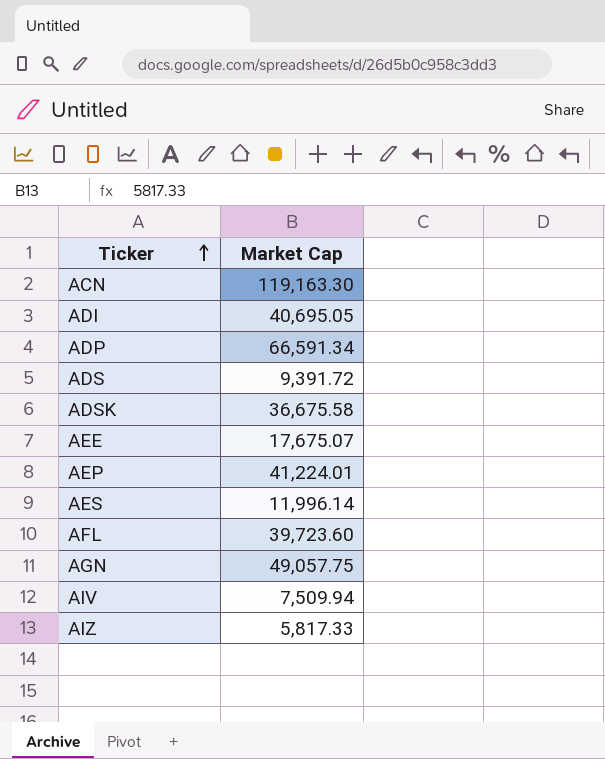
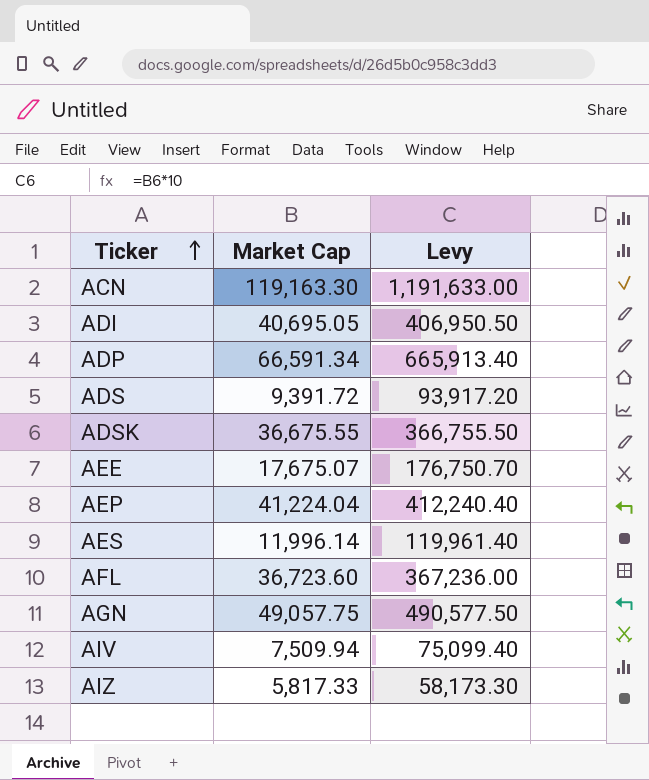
column Levy | formula: none -> [Market Cap] * 10
ADSK | Market Cap: 36,675.58 -> 36,675.55
AEP | Market Cap: 41,224.01 -> 41,224.04
AFL | Market Cap: 39,723.60 -> 36,723.60

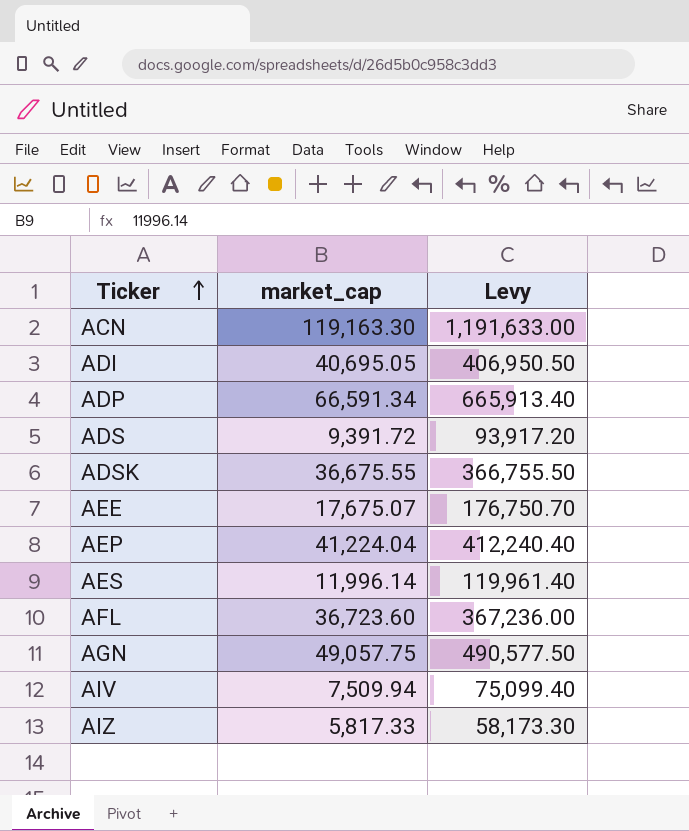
column name: Market Cap -> market_cap

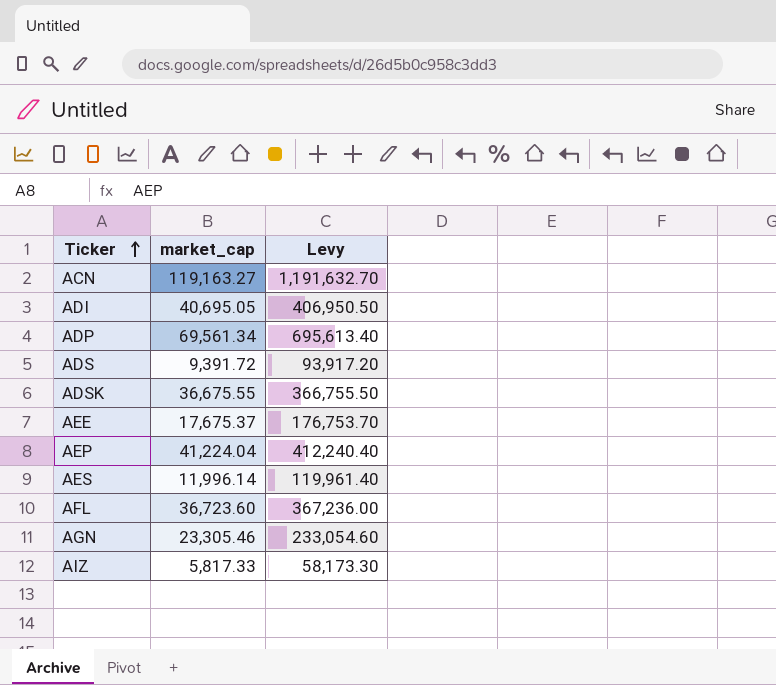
row AIV: 7,509.94 | 75,099.40 -> none
ACN | market_cap: 119,163.30 -> 119,163.27
ACN | Levy: 1,191,633.00 -> 1,191,632.70
ADP | market_cap: 66,591.34 -> 69,561.34
ADP | Levy: 665,913.40 -> 695,613.40
AEE | market_cap: 17,675.07 -> 17,675.37
AEE | Levy: 176,750.70 -> 176,753.70
AGN | market_cap: 49,057.75 -> 23,305.46
AGN | Levy: 490,577.50 -> 233,054.60

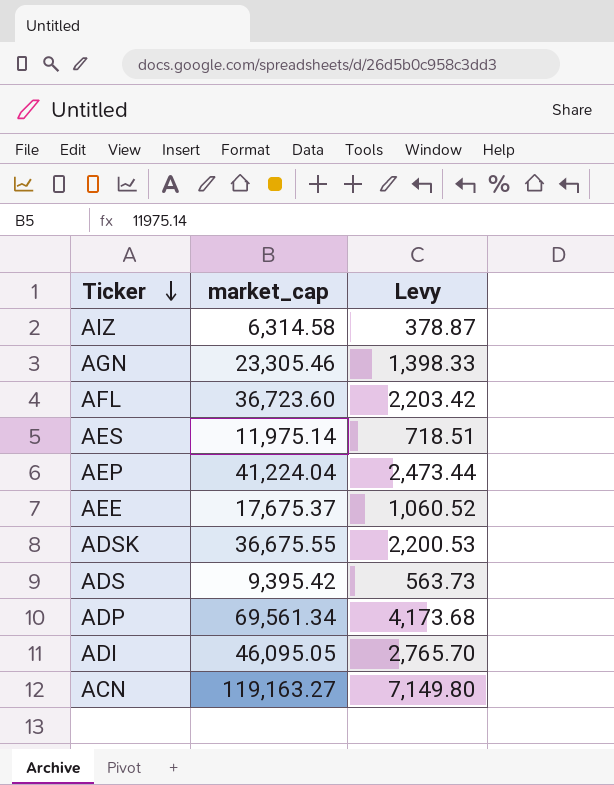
row order: Ticker ascending -> Ticker descending
column Levy | formula: [market_cap] * 10 -> [market_cap] * 0.06
AIZ | market_cap: 5,817.33 -> 6,314.58
AES | market_cap: 11,996.14 -> 11,975.14
ADS | market_cap: 9,391.72 -> 9,395.42
ADI | market_cap: 40,695.05 -> 46,095.05

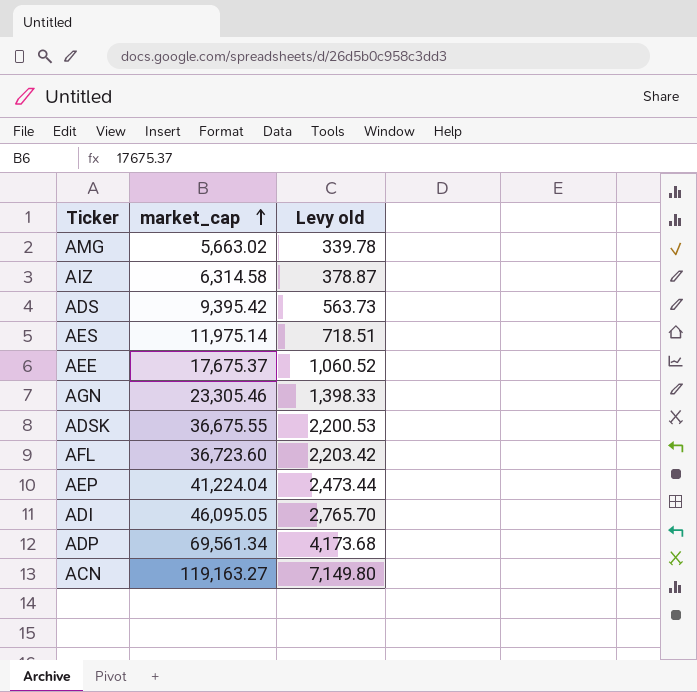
row order: Ticker descending -> market_cap ascending
column name: Levy -> Levy old
row AMG: none -> 5,663.02 | 339.78

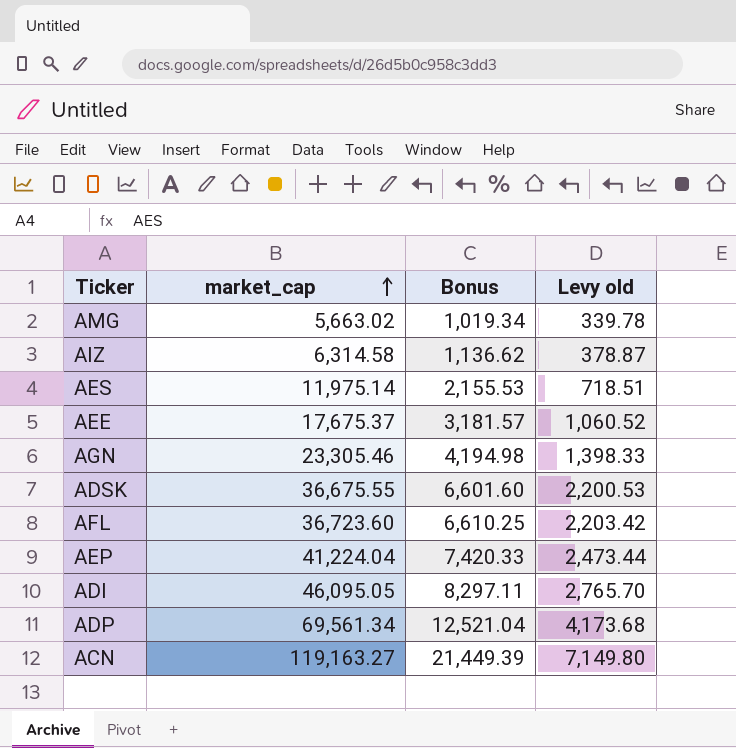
column Bonus | formula: none -> [market_cap] * 0.18
row ADS: 9,395.42 | 563.73 -> none

